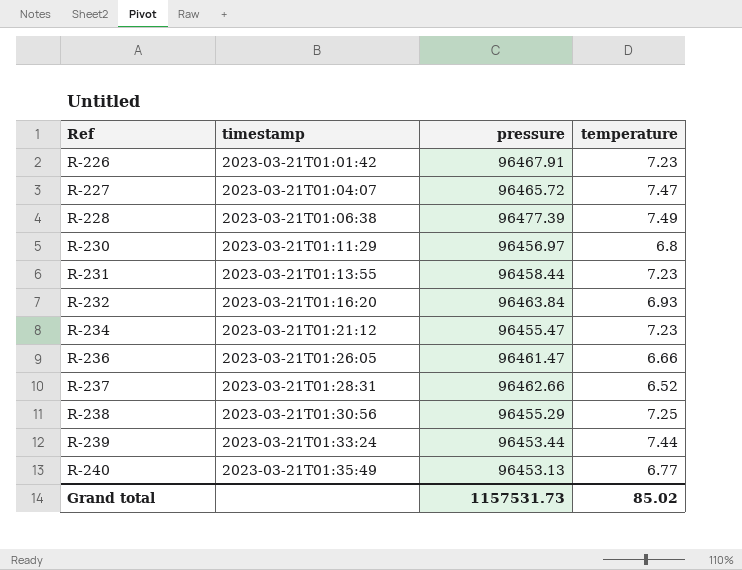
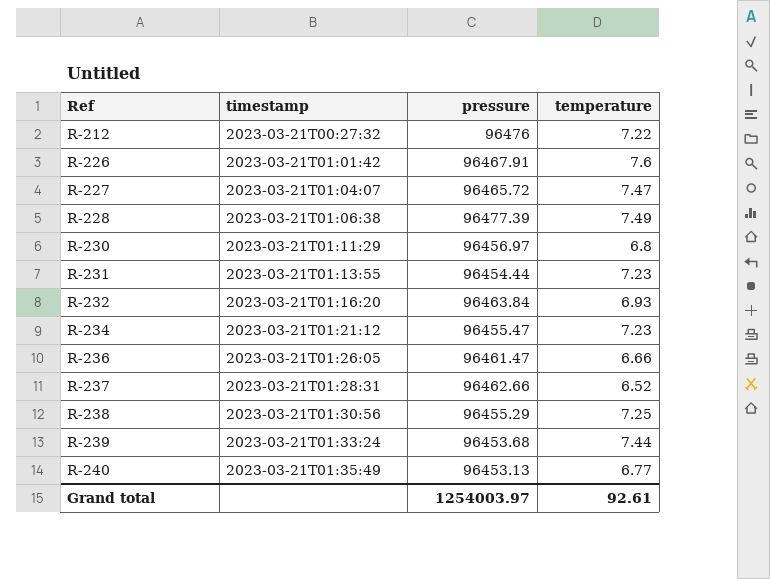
row R-212: none -> 2023-03-21T00:27:32 | 96476 | 7.22
R-226 | temperature: 7.23 -> 7.6
R-231 | pressure: 96458.44 -> 96454.44
R-239 | pressure: 96453.44 -> 96453.68
Grand total | pressure: 1157531.73 -> 1254003.97
Grand total | temperature: 85.02 -> 92.61

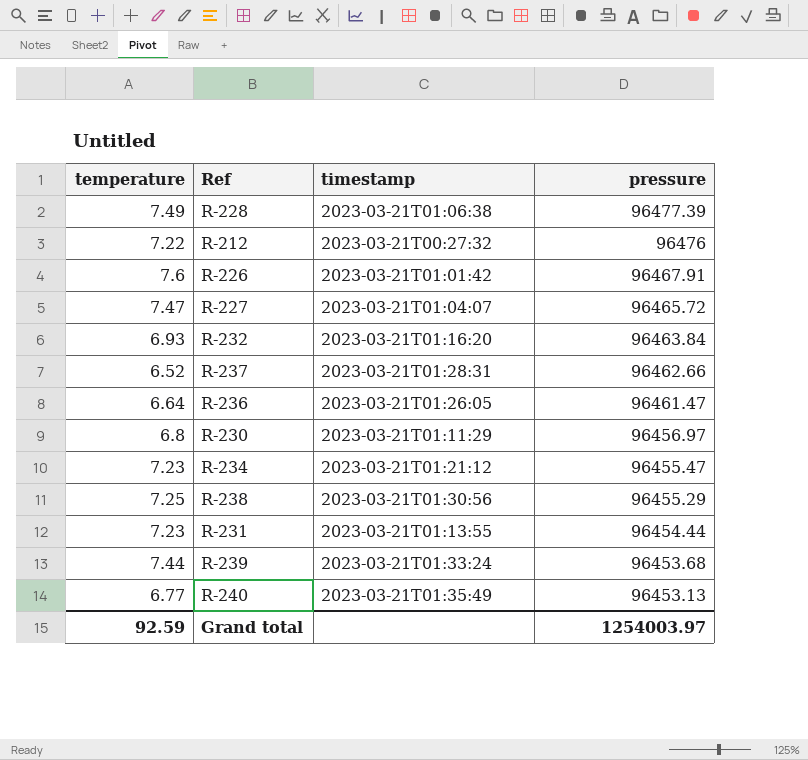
row order: Ref ascending -> pressure descending
column temperature | position: 4 -> 1
R-236 | temperature: 6.66 -> 6.64
Grand total | temperature: 92.61 -> 92.59

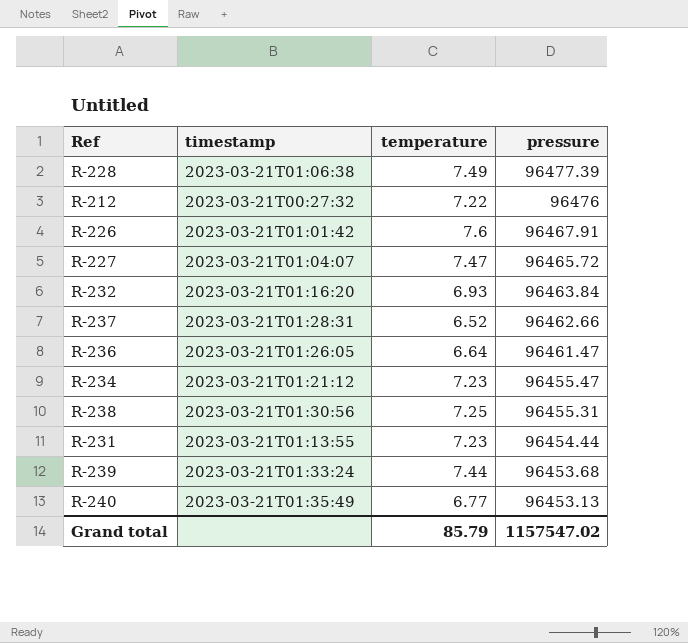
column temperature | position: 1 -> 3
row R-230: 6.8 | 2023-03-21T01:11:29 | 96456.97 -> none
R-238 | pressure: 96455.29 -> 96455.31
Grand total | temperature: 92.59 -> 85.79
Grand total | pressure: 1254003.97 -> 1157547.02

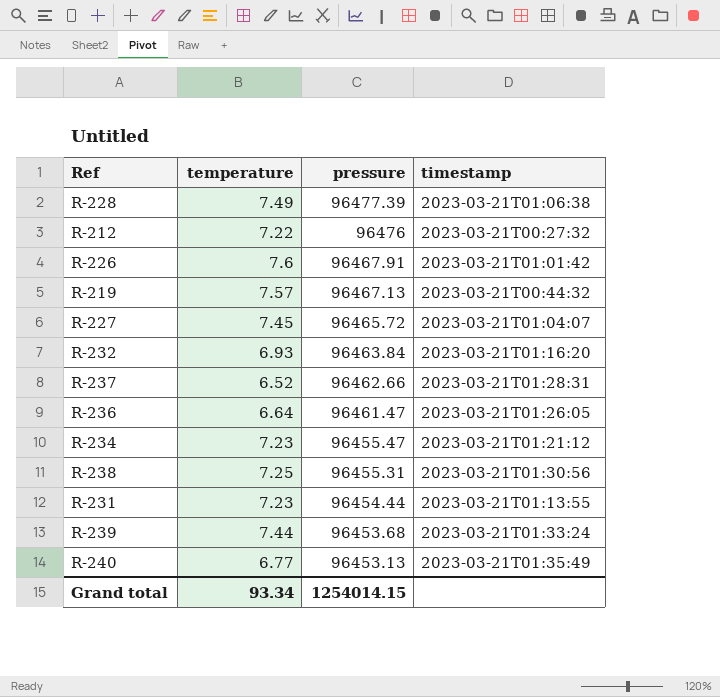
column timestamp | position: 2 -> 4
row R-219: none -> 7.57 | 96467.13 | 2023-03-21T00:44:32
R-227 | temperature: 7.47 -> 7.45
Grand total | temperature: 85.79 -> 93.34
Grand total | pressure: 1157547.02 -> 1254014.15

